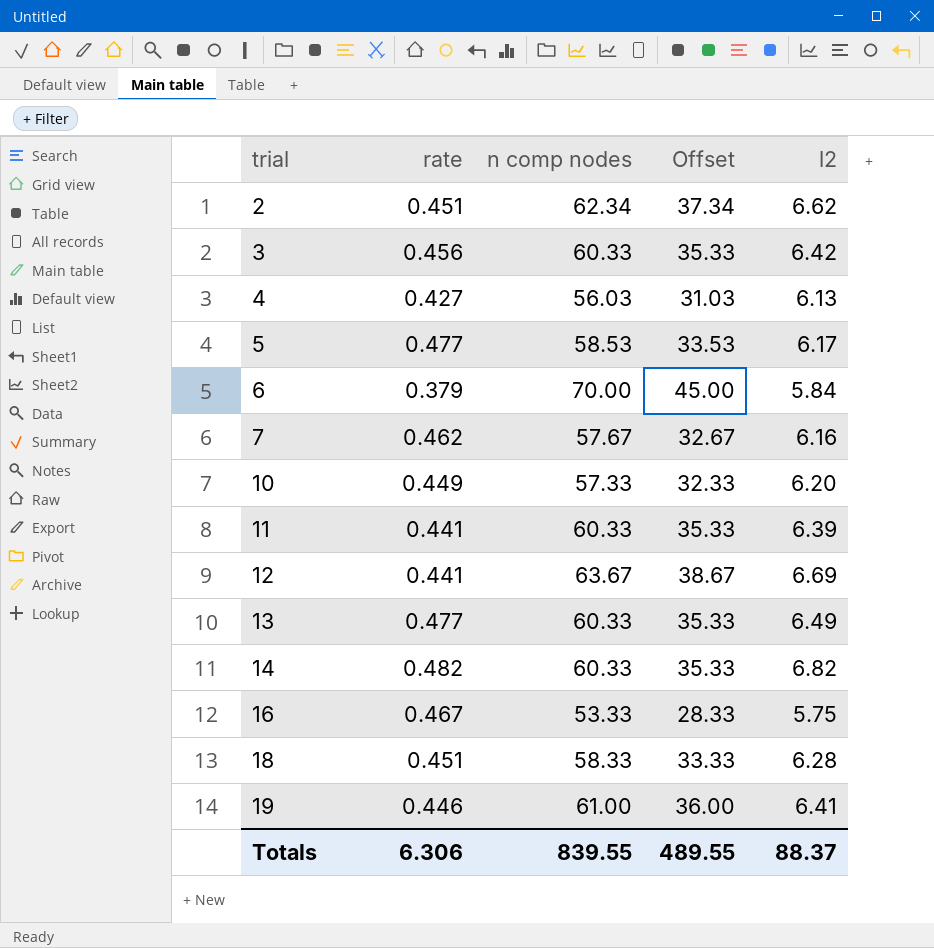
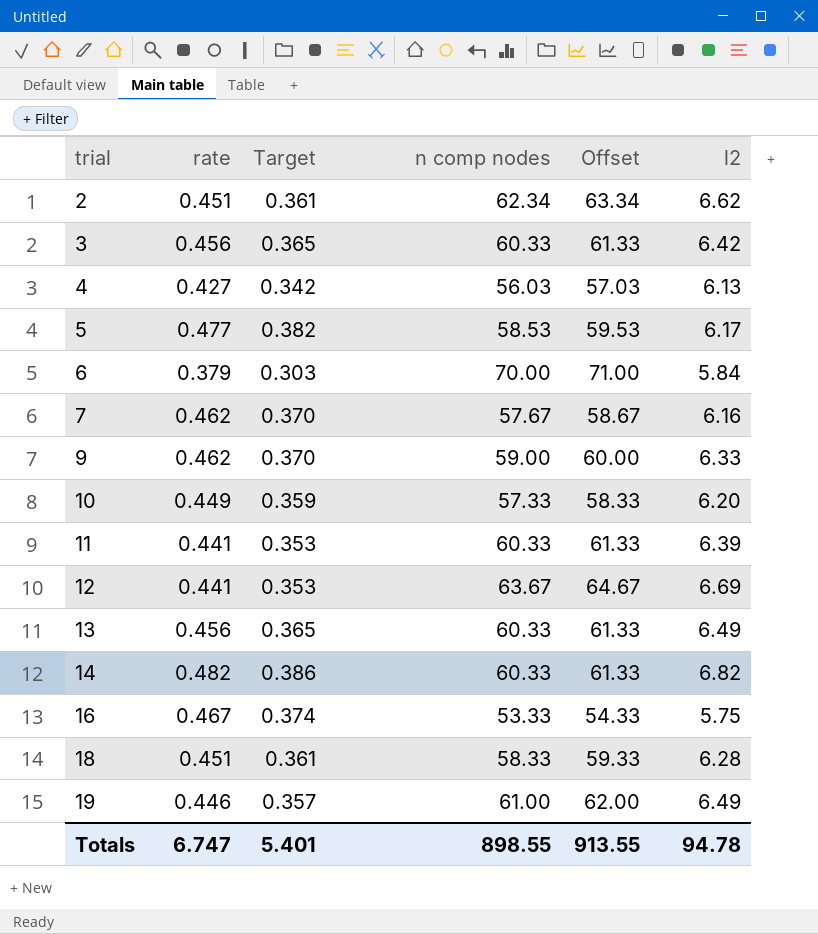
column Target | formula: none -> [rate] * 0.8
column Offset | formula: [n comp nodes] - 25 -> [n comp nodes] + 1
row 9: none -> 0.462 | 0.370 | 59.00 | 60.00 | 6.33
13 | rate: 0.477 -> 0.456
19 | l2: 6.41 -> 6.49
Totals | rate: 6.306 -> 6.747
Totals | n comp nodes: 839.55 -> 898.55
Totals | Offset: 489.55 -> 913.55
Totals | l2: 88.37 -> 94.78

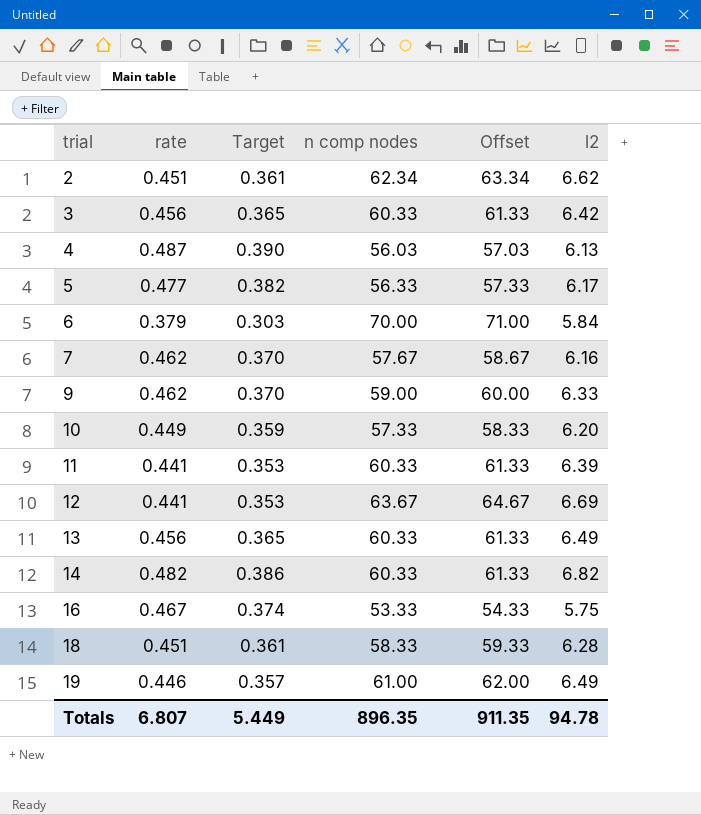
4 | rate: 0.427 -> 0.487
4 | Target: 0.342 -> 0.390
5 | n comp nodes: 58.53 -> 56.33
5 | Offset: 59.53 -> 57.33
Totals | rate: 6.747 -> 6.807
Totals | Target: 5.401 -> 5.449
Totals | n comp nodes: 898.55 -> 896.35
Totals | Offset: 913.55 -> 911.35

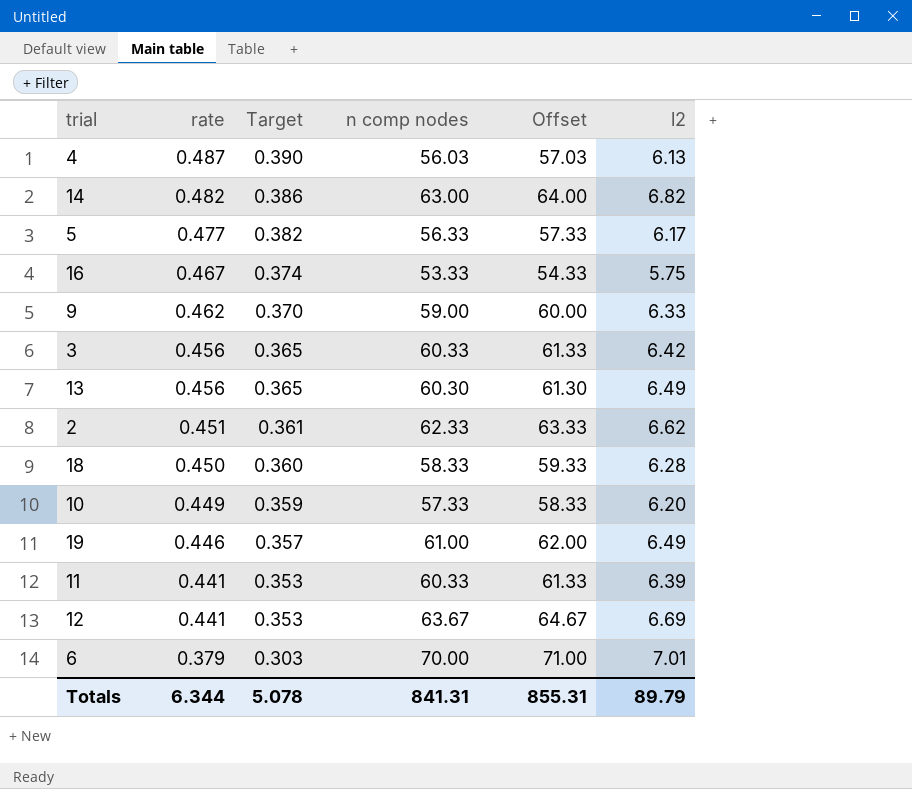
row order: trial ascending -> rate descending
row 7: 0.462 | 0.370 | 57.67 | 58.67 | 6.16 -> none
14 | n comp nodes: 60.33 -> 63.00
14 | Offset: 61.33 -> 64.00
13 | n comp nodes: 60.33 -> 60.30
13 | Offset: 61.33 -> 61.30
2 | n comp nodes: 62.34 -> 62.33
2 | Offset: 63.34 -> 63.33
18 | rate: 0.451 -> 0.450
18 | Target: 0.361 -> 0.360
6 | l2: 5.84 -> 7.01
Totals | rate: 6.807 -> 6.344
Totals | Target: 5.449 -> 5.078
Totals | n comp nodes: 896.35 -> 841.31
Totals | Offset: 911.35 -> 855.31
Totals | l2: 94.78 -> 89.79

